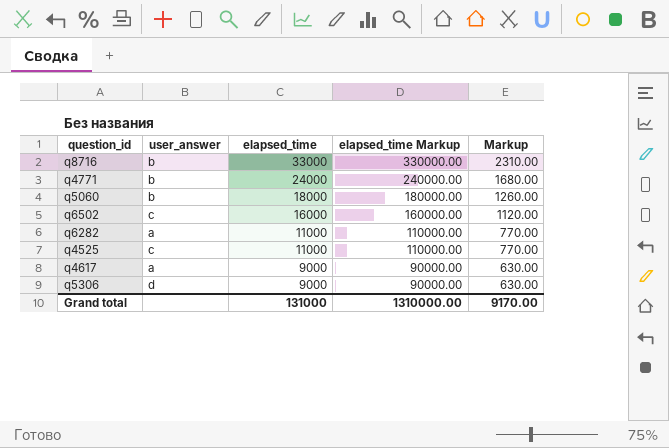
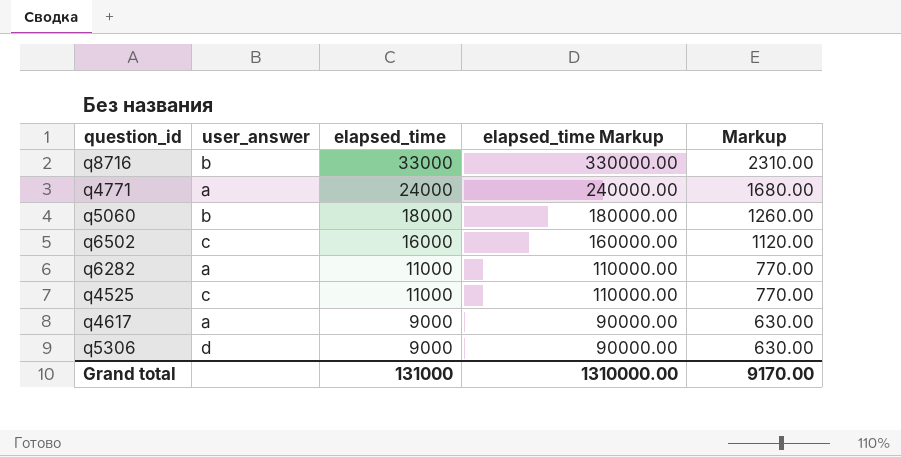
q4771 | user_answer: b -> a

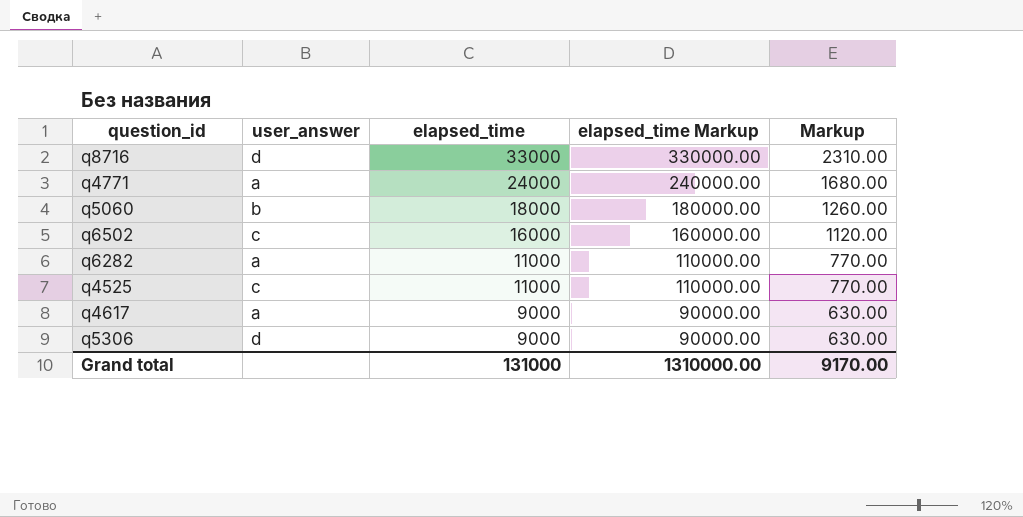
q8716 | user_answer: b -> d

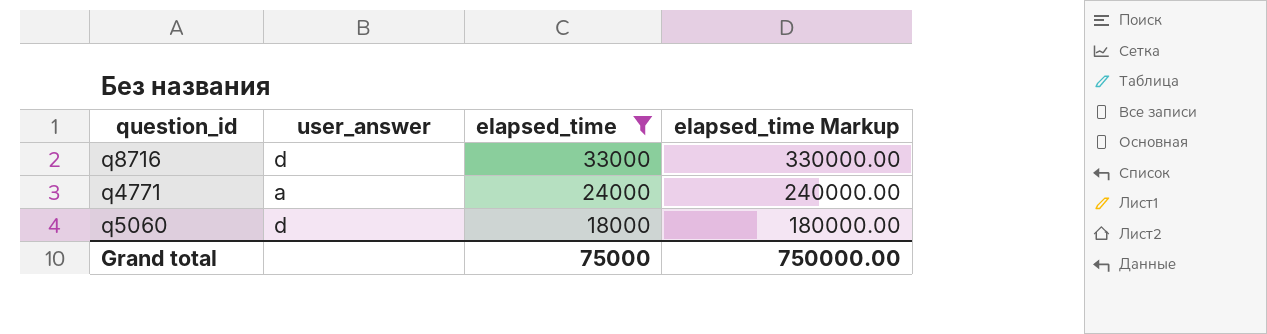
filter: none -> elapsed_time >= 18000
column Markup | formula: [elapsed_time] * 0.07 -> none
q5060 | user_answer: b -> d
Grand total | elapsed_time: 131000 -> 75000
Grand total | elapsed_time Markup: 1310000.00 -> 750000.00

